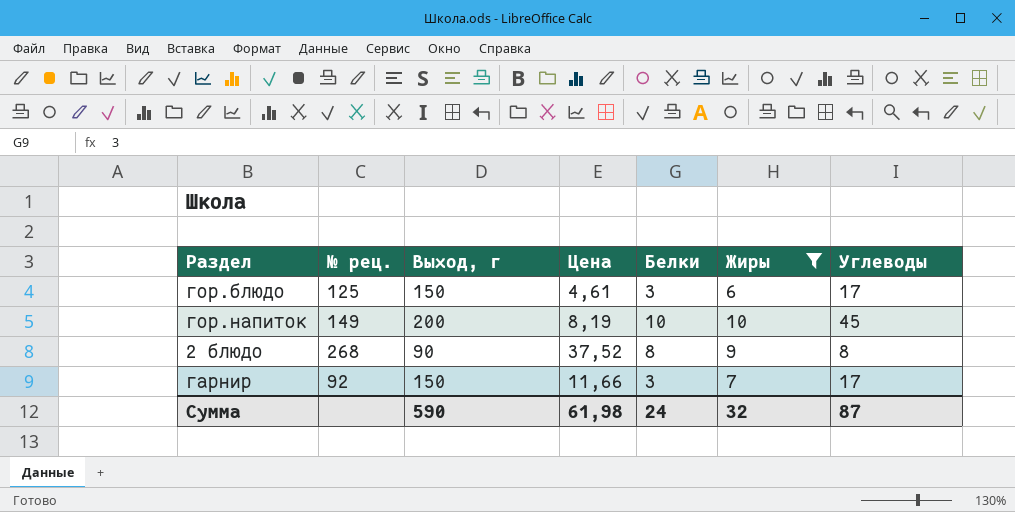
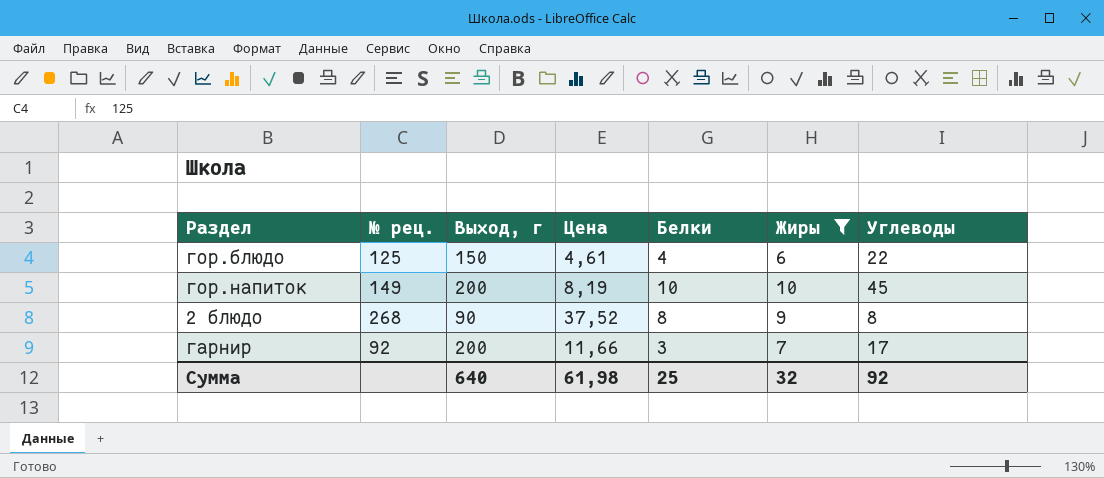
гор.блюдо | Белки: 3 -> 4
гор.блюдо | Углеводы: 17 -> 22
гарнир | Выход, г: 150 -> 200
Сумма | Выход, г: 590 -> 640
Сумма | Белки: 24 -> 25
Сумма | Углеводы: 87 -> 92

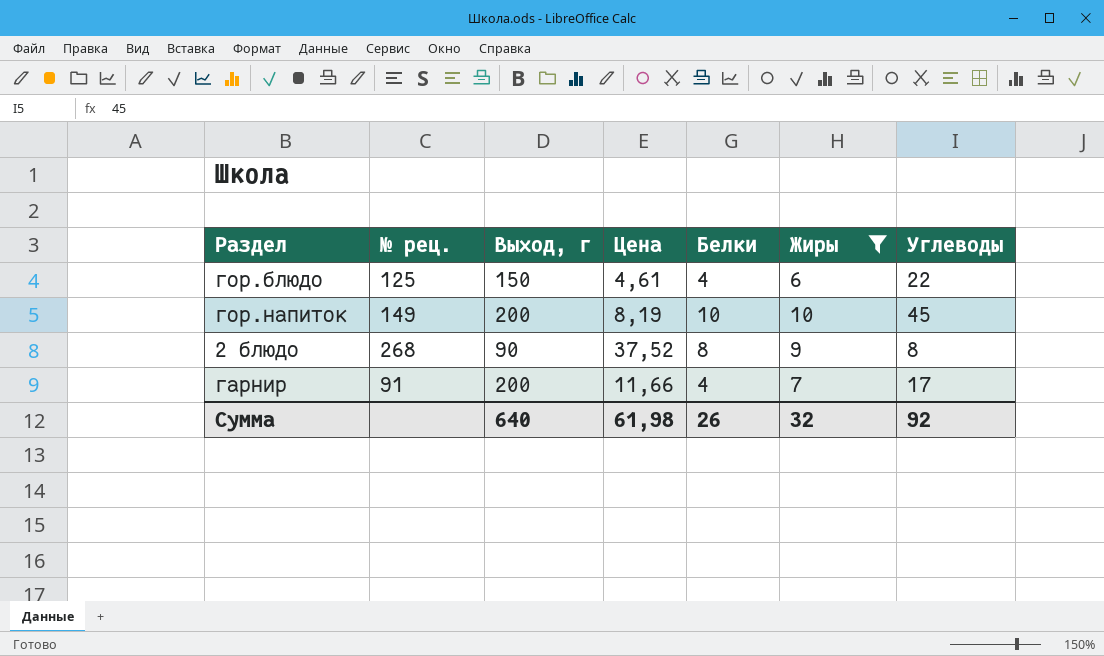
гарнир | № рец.: 92 -> 91
гарнир | Белки: 3 -> 4
Сумма | Белки: 25 -> 26

